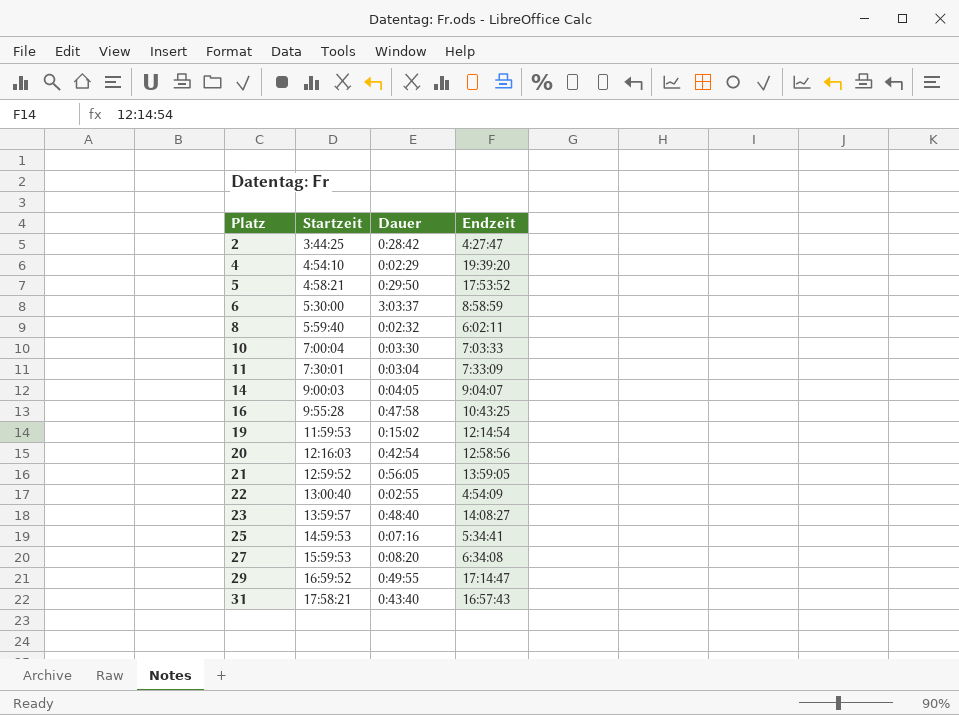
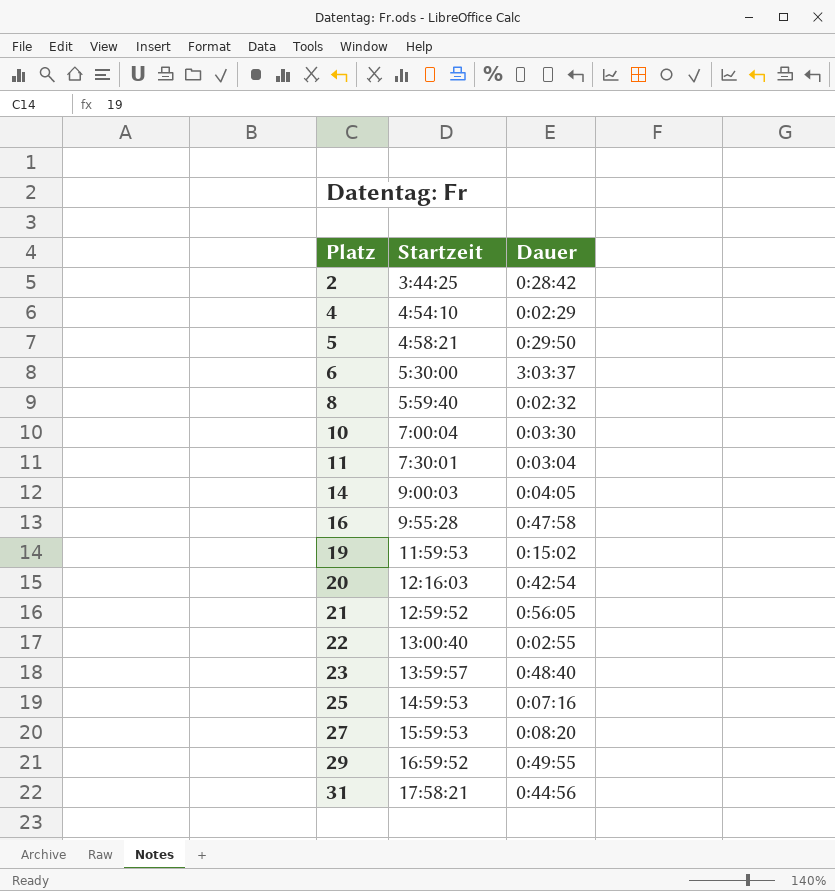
column Endzeit | position: 4 -> none
31 | Dauer: 0:43:40 -> 0:44:56

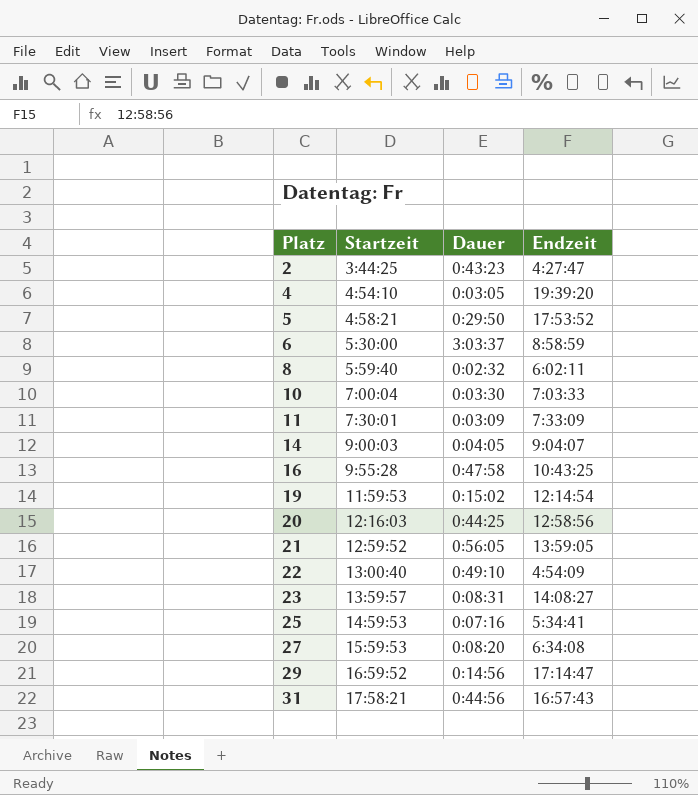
column Endzeit | position: none -> 4
2 | Dauer: 0:28:42 -> 0:43:23
4 | Dauer: 0:02:29 -> 0:03:05
11 | Dauer: 0:03:04 -> 0:03:09
20 | Dauer: 0:42:54 -> 0:44:25
22 | Dauer: 0:02:55 -> 0:49:10
23 | Dauer: 0:48:40 -> 0:08:31
29 | Dauer: 0:49:55 -> 0:14:56

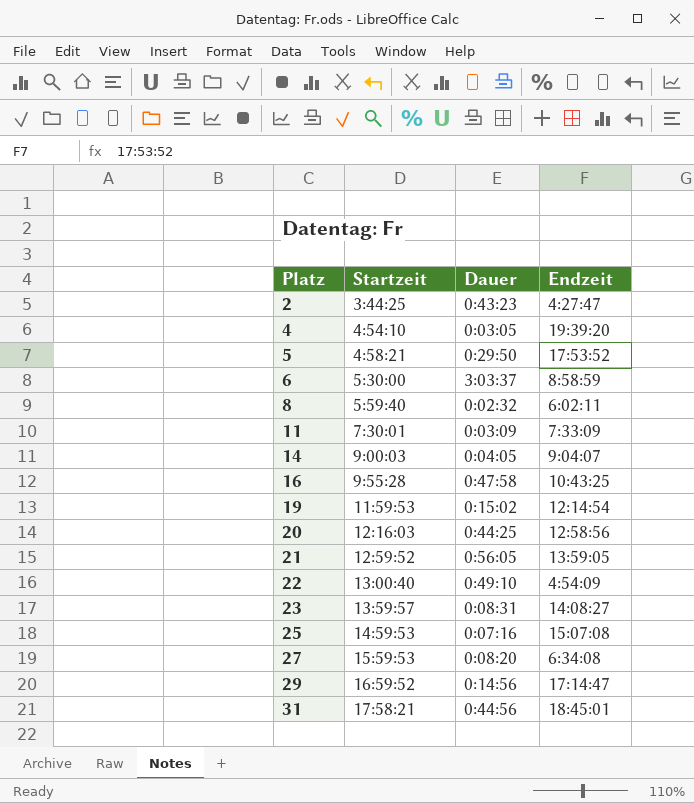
row 10: 7:00:04 | 0:03:30 | 7:03:33 -> none
25 | Endzeit: 5:34:41 -> 15:07:08
31 | Endzeit: 16:57:43 -> 18:45:01

